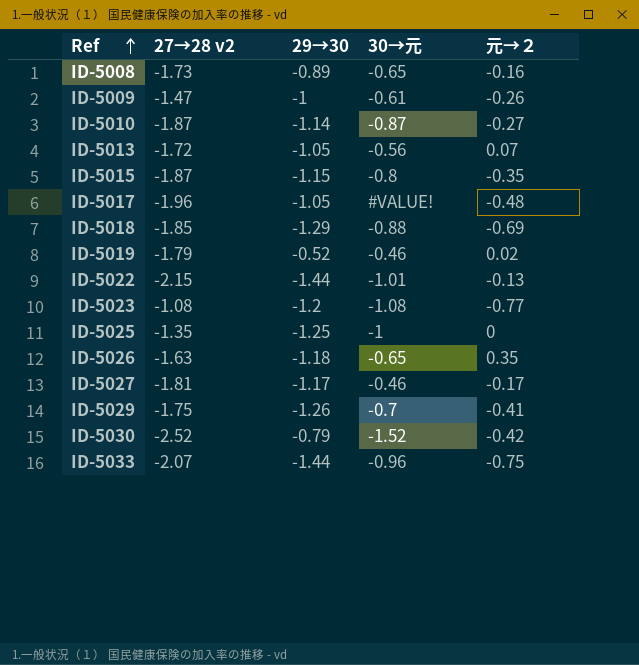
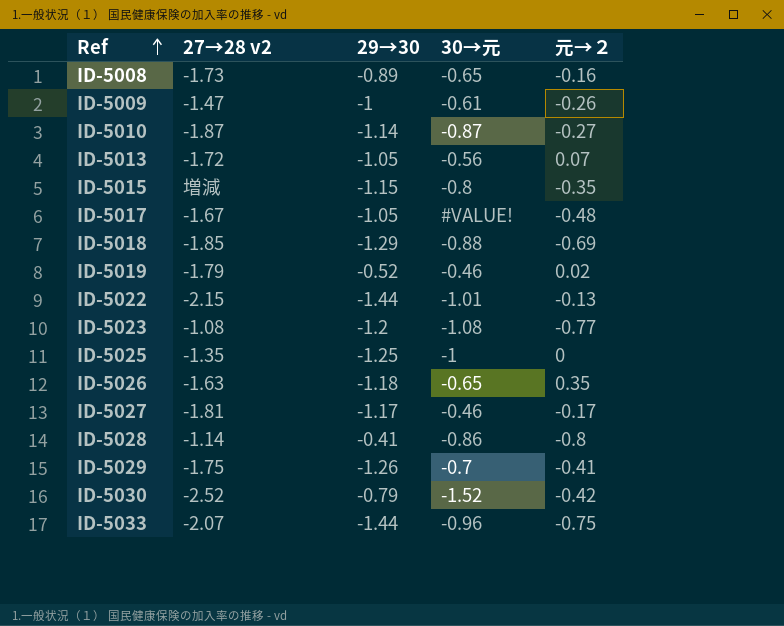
ID-5015 | 27→28 v2: -1.87 -> 増減
ID-5017 | 27→28 v2: -1.96 -> -1.67
row ID-5028: none -> -1.14 | -0.41 | -0.86 | -0.8

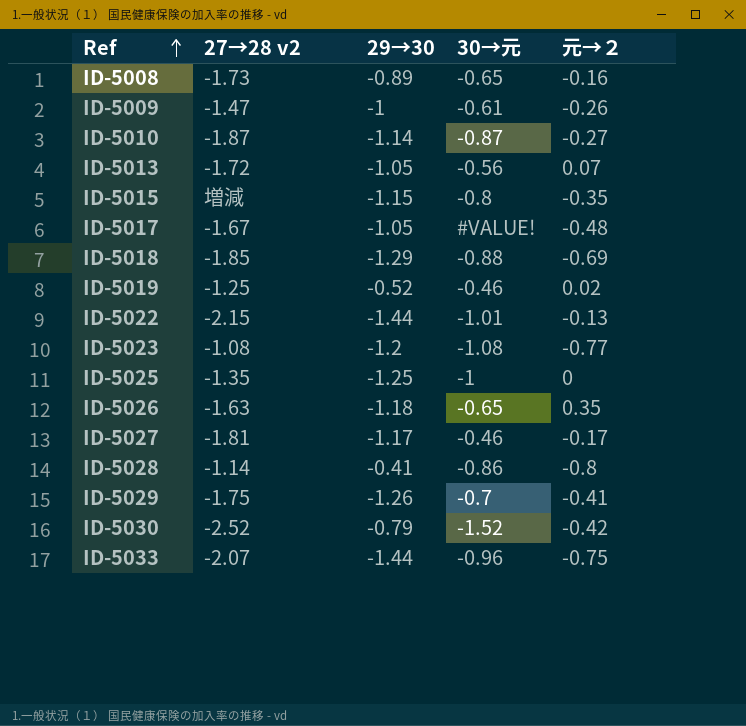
ID-5019 | 27→28 v2: -1.79 -> -1.25

